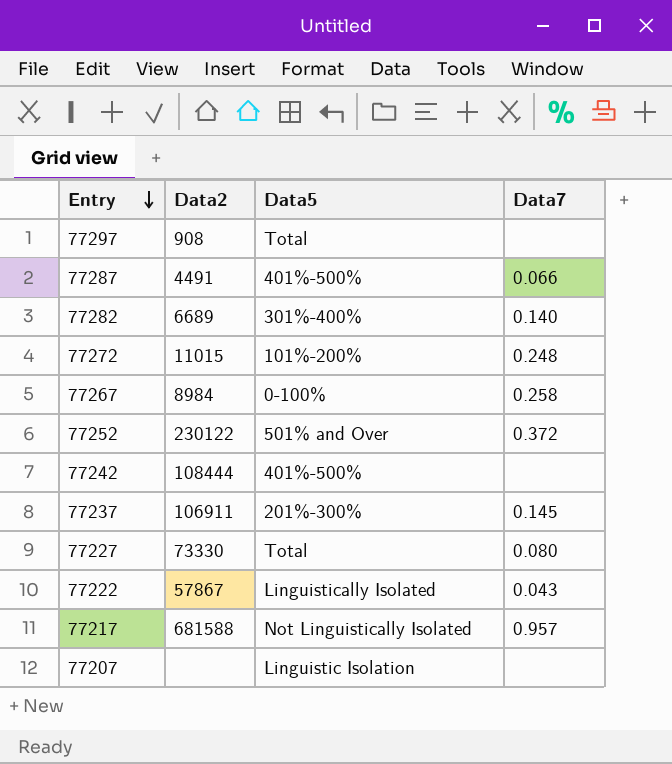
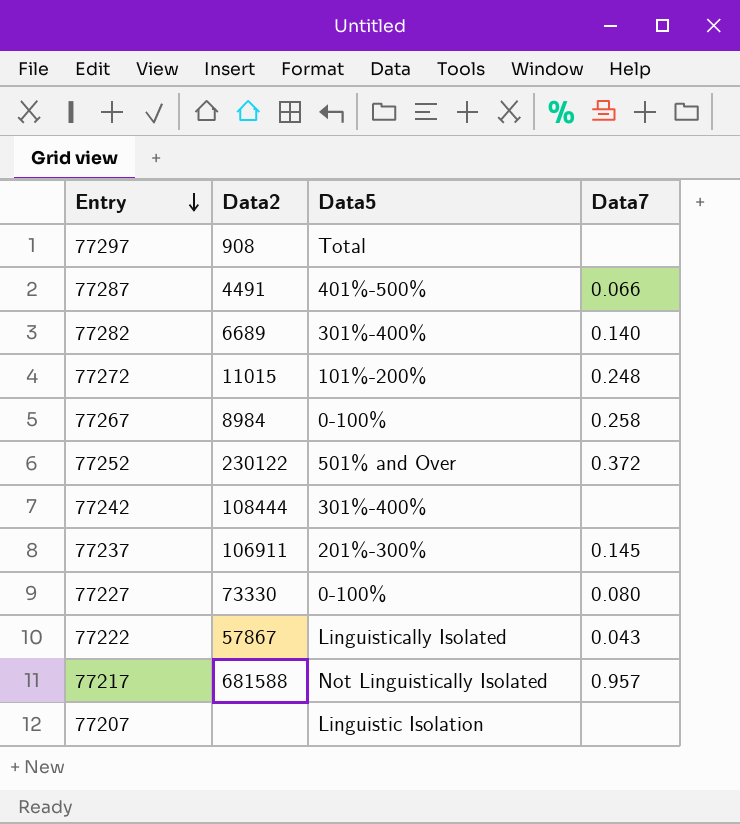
77242 | Data5: 401%-500% -> 301%-400%
77227 | Data5: Total -> 0-100%

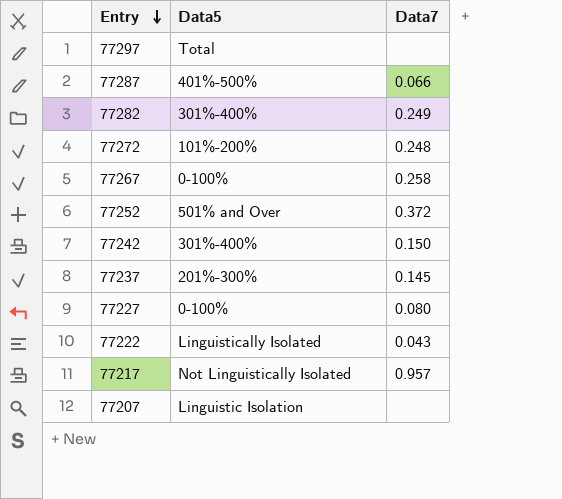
column Data2 | position: 2 -> none
77282 | Data7: 0.140 -> 0.249
77242 | Data7: none -> 0.150

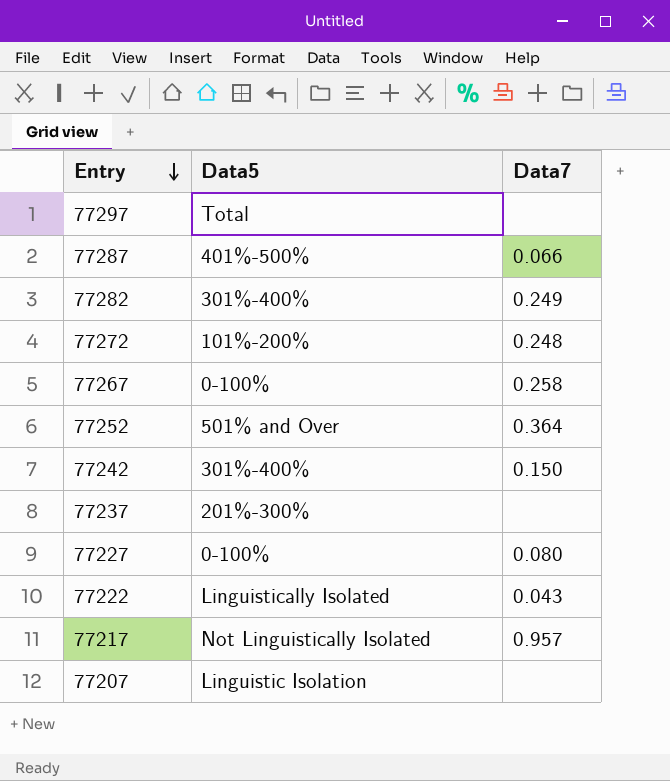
77252 | Data7: 0.372 -> 0.364
77237 | Data7: 0.145 -> none

